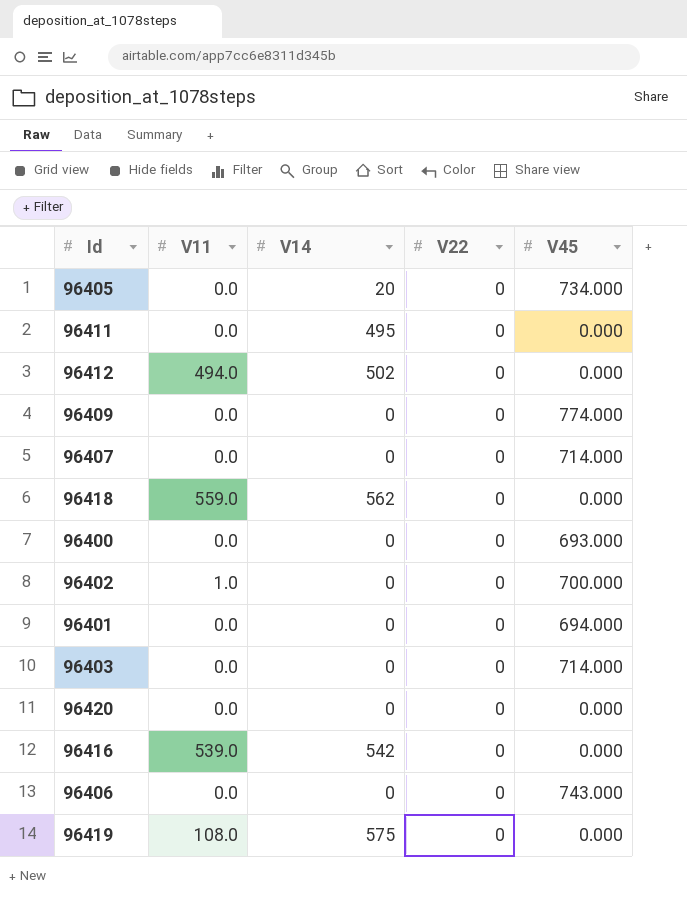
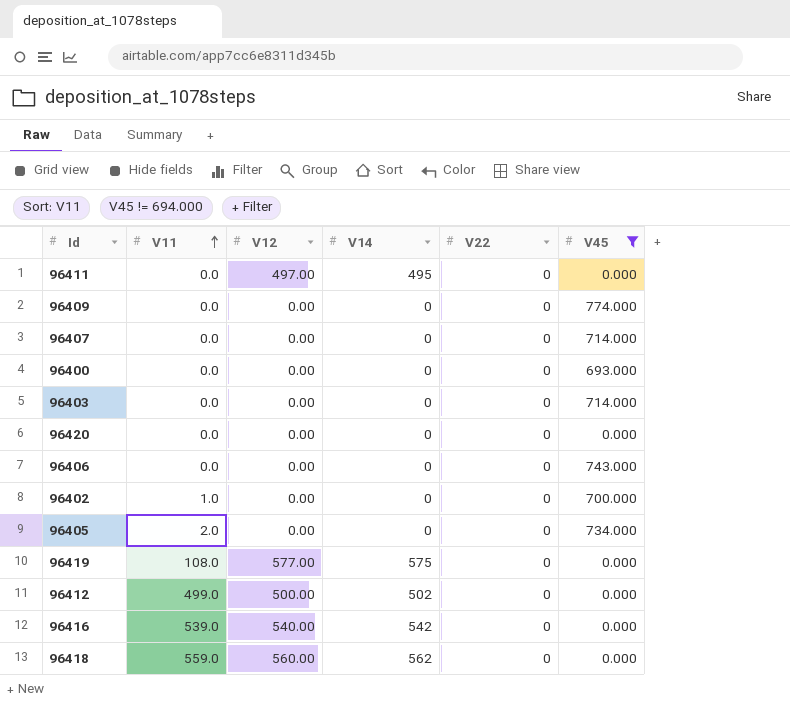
filter: none -> V45 != 694.000
row order: none -> V11 ascending
column V12 | position: none -> 3
96405 | V11: 0.0 -> 2.0
96405 | V14: 20 -> 0
96412 | V11: 494.0 -> 499.0

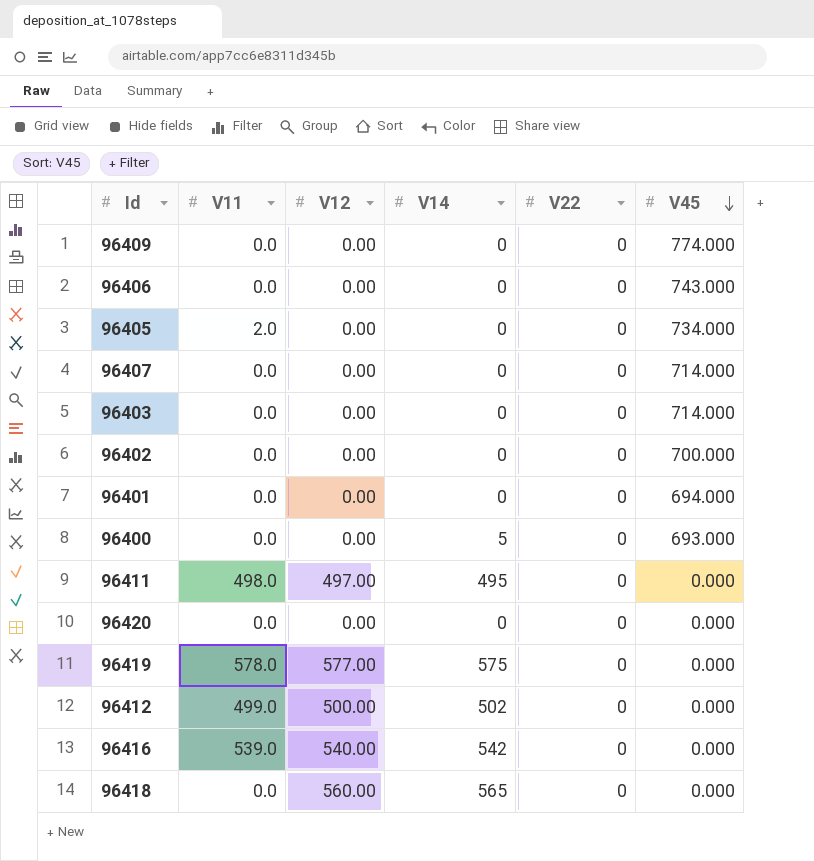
filter: V45 != 694.000 -> none
row order: V11 ascending -> V45 descending
96402 | V11: 1.0 -> 0.0
96400 | V14: 0 -> 5
96411 | V11: 0.0 -> 498.0
96419 | V11: 108.0 -> 578.0
96418 | V11: 559.0 -> 0.0
96418 | V14: 562 -> 565

